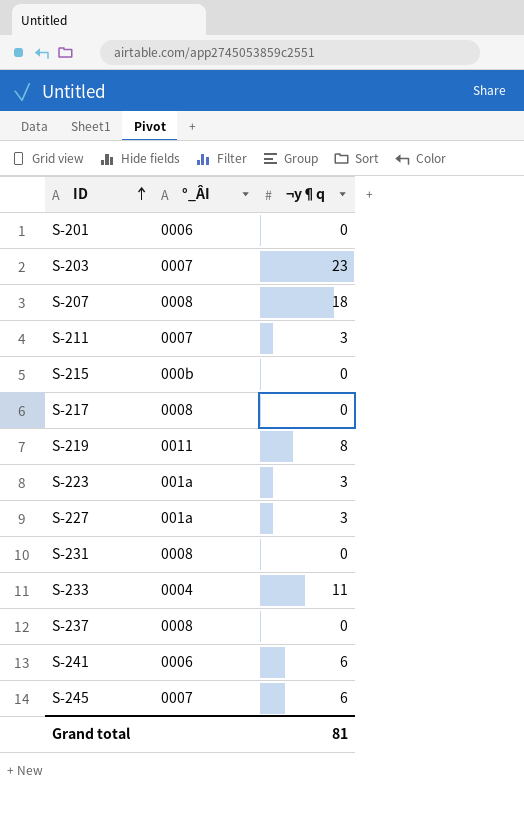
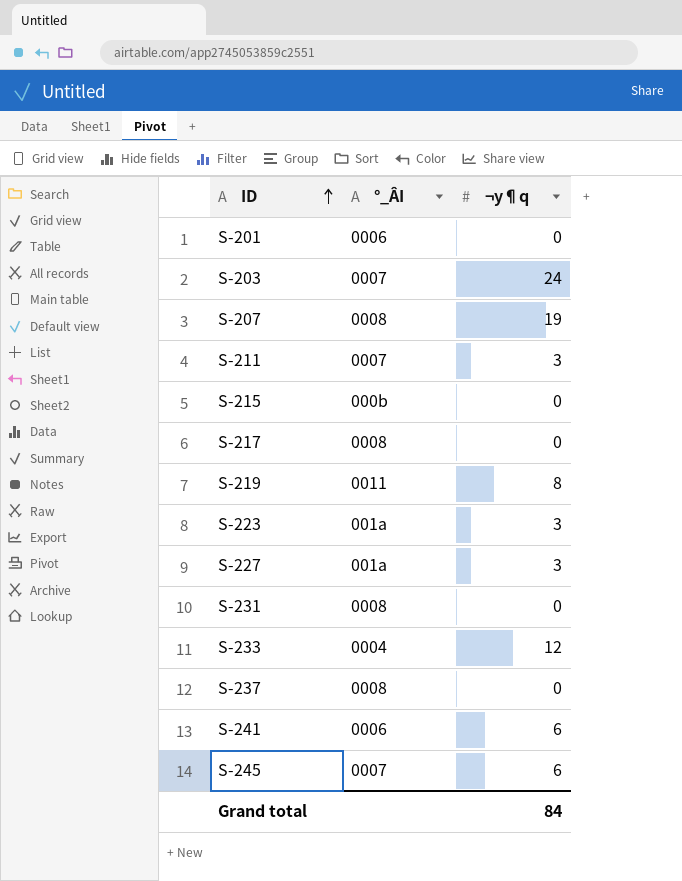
S-203 | ¬y¶q: 23 -> 24
S-207 | ¬y¶q: 18 -> 19
S-233 | ¬y¶q: 11 -> 12
Grand total | ¬y¶q: 81 -> 84

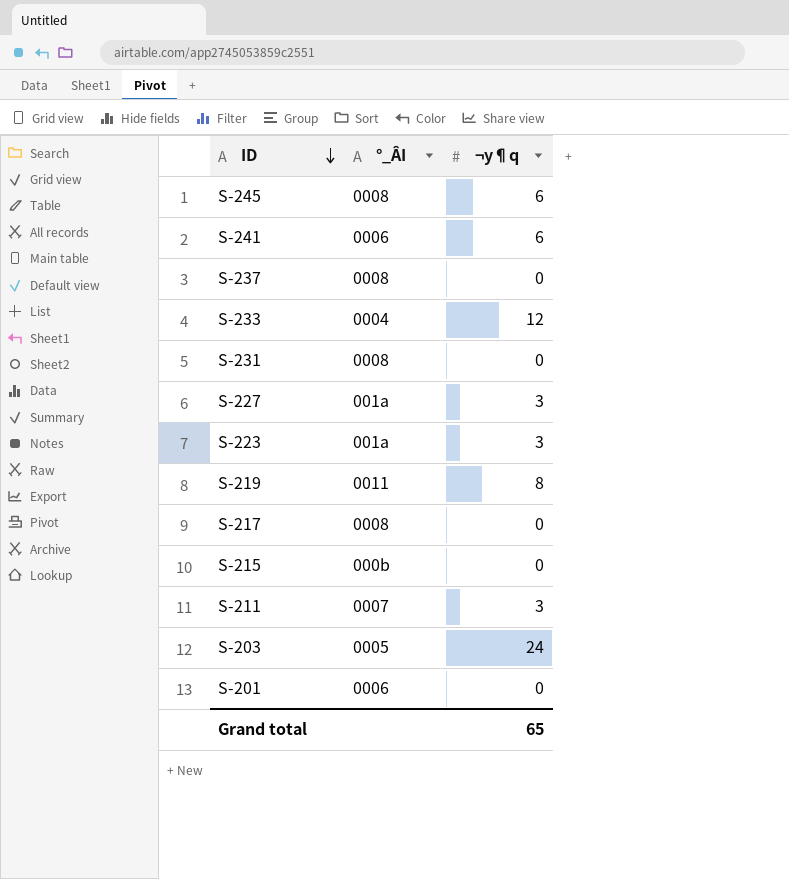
row order: ID ascending -> ID descending
row S-207: 0008 | 19 -> none
S-245 | °_ÂI: 0007 -> 0008
S-203 | °_ÂI: 0007 -> 0005
Grand total | ¬y¶q: 84 -> 65

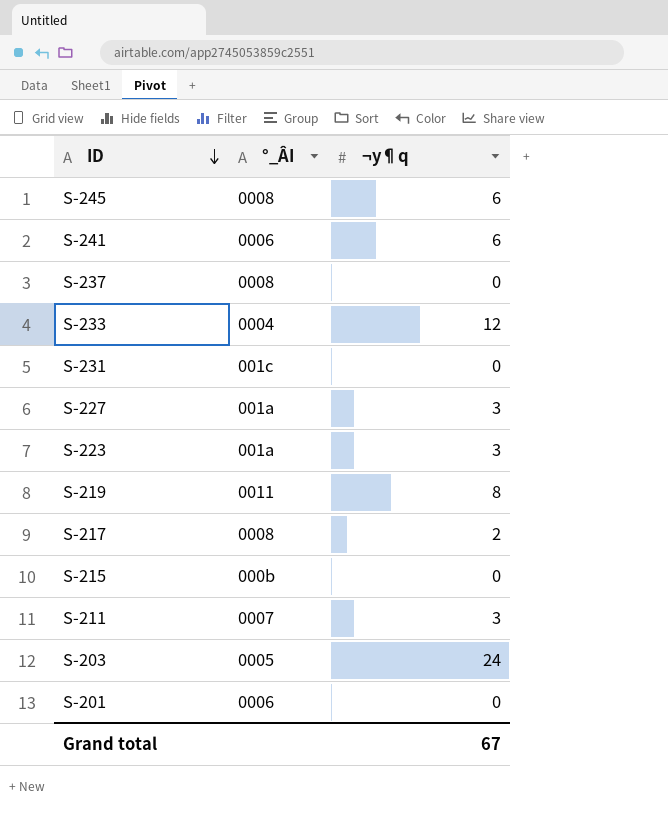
S-231 | °_ÂI: 0008 -> 001c
S-217 | ¬y¶q: 0 -> 2
Grand total | ¬y¶q: 65 -> 67

